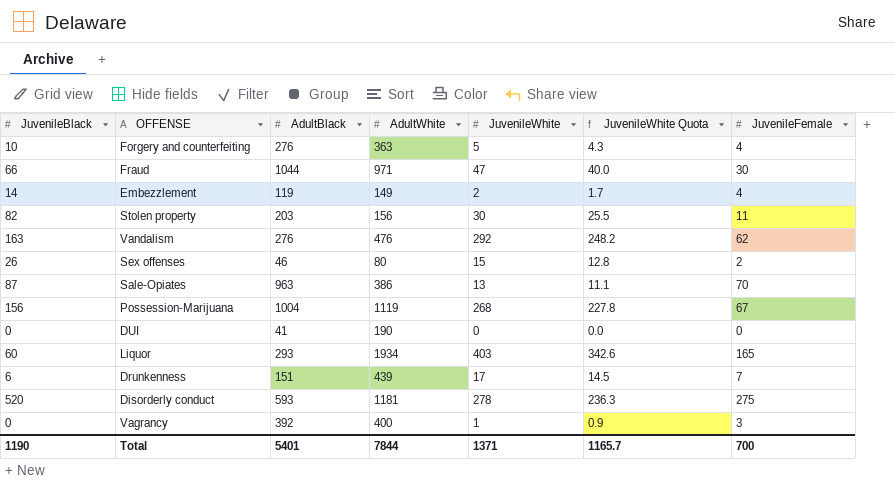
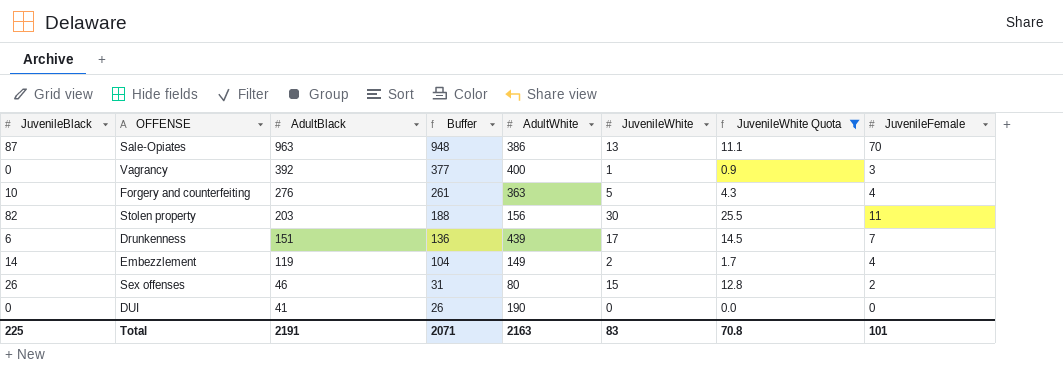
filter: none -> JuvenileWhite Quota <= 25.5
row order: none -> AdultBlack descending
column Buffer | formula: none -> [AdultBlack] - 15
Total | JuvenileBlack: 1190 -> 225
Total | AdultBlack: 5401 -> 2191
Total | AdultWhite: 7844 -> 2163
Total | JuvenileWhite: 1371 -> 83
Total | JuvenileWhite Quota: 1165.7 -> 70.8
Total | JuvenileFemale: 700 -> 101

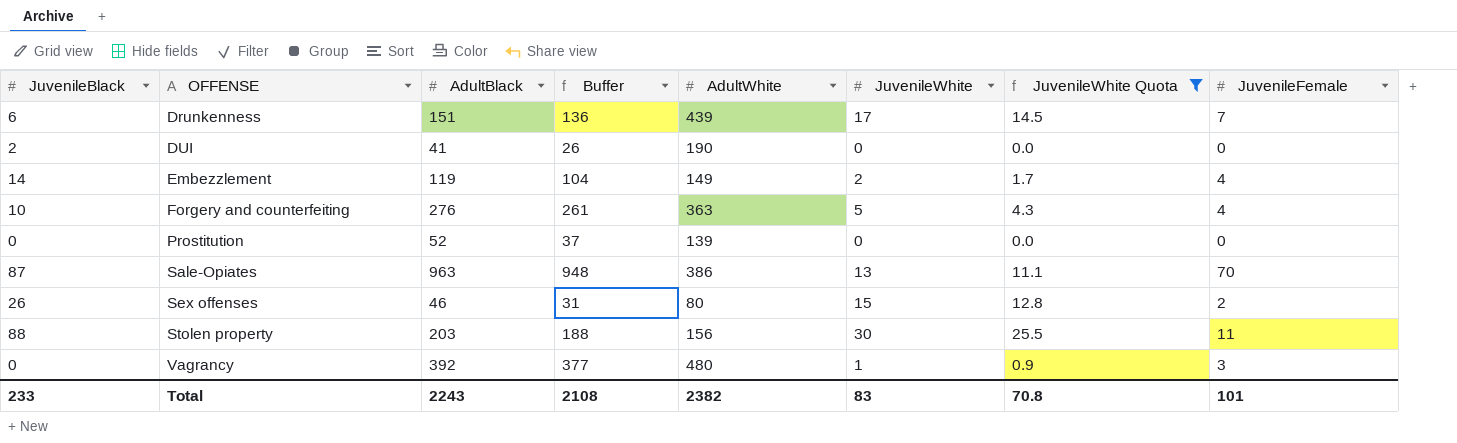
row order: AdultBlack descending -> OFFENSE ascending
DUI | JuvenileBlack: 0 -> 2
row Prostitution: none -> 0 | 52 | 37 | 139 | 0 | 0.0 | 0
Stolen property | JuvenileBlack: 82 -> 88
Vagrancy | AdultWhite: 400 -> 480
Total | JuvenileBlack: 225 -> 233
Total | AdultBlack: 2191 -> 2243
Total | Buffer: 2071 -> 2108
Total | AdultWhite: 2163 -> 2382

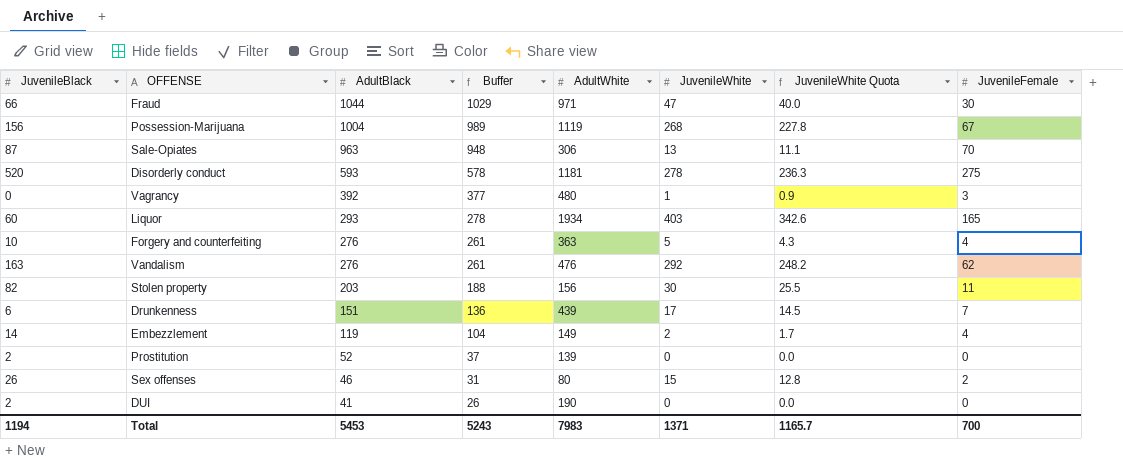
filter: JuvenileWhite Quota <= 25.5 -> none
row order: OFFENSE ascending -> AdultBlack descending
Sale-Opiates | AdultWhite: 386 -> 306
Stolen property | JuvenileBlack: 88 -> 82
Prostitution | JuvenileBlack: 0 -> 2
Total | JuvenileBlack: 233 -> 1194
Total | AdultBlack: 2243 -> 5453
Total | Buffer: 2108 -> 5243
Total | AdultWhite: 2382 -> 7983
Total | JuvenileWhite: 83 -> 1371
Total | JuvenileWhite Quota: 70.8 -> 1165.7
Total | JuvenileFemale: 101 -> 700

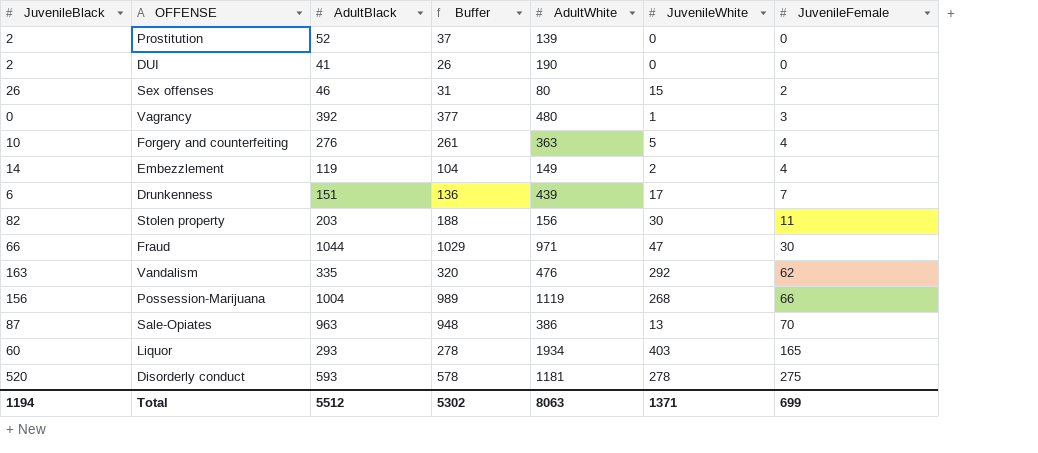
row order: AdultBlack descending -> JuvenileFemale ascending
column JuvenileWhite Quota | formula: [JuvenileWhite] * 0.85 -> none
Vandalism | AdultBlack: 276 -> 335
Vandalism | Buffer: 261 -> 320
Possession-Marijuana | JuvenileFemale: 67 -> 66
Sale-Opiates | AdultWhite: 306 -> 386
Total | AdultBlack: 5453 -> 5512
Total | Buffer: 5243 -> 5302
Total | AdultWhite: 7983 -> 8063
Total | JuvenileFemale: 700 -> 699

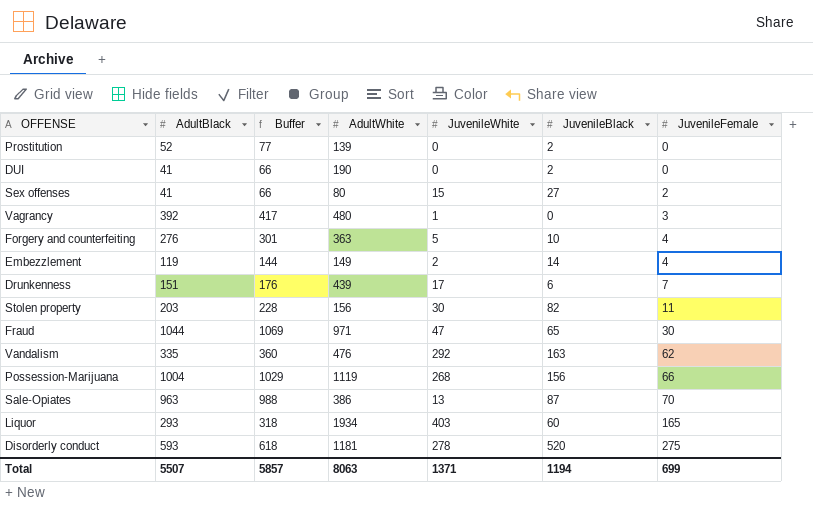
column Buffer | formula: [AdultBlack] - 15 -> [AdultBlack] + 25
column JuvenileBlack | position: 1 -> 6
Sex offenses | AdultBlack: 46 -> 41
Sex offenses | JuvenileBlack: 26 -> 27
Fraud | JuvenileBlack: 66 -> 65
Total | AdultBlack: 5512 -> 5507
Total | Buffer: 5302 -> 5857

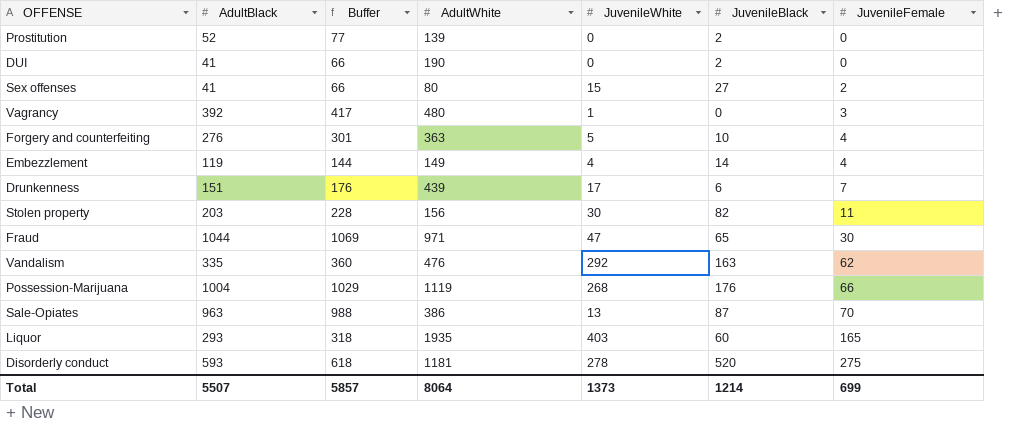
Embezzlement | JuvenileWhite: 2 -> 4
Possession-Marijuana | JuvenileBlack: 156 -> 176
Liquor | AdultWhite: 1934 -> 1935
Total | AdultWhite: 8063 -> 8064
Total | JuvenileWhite: 1371 -> 1373
Total | JuvenileBlack: 1194 -> 1214

